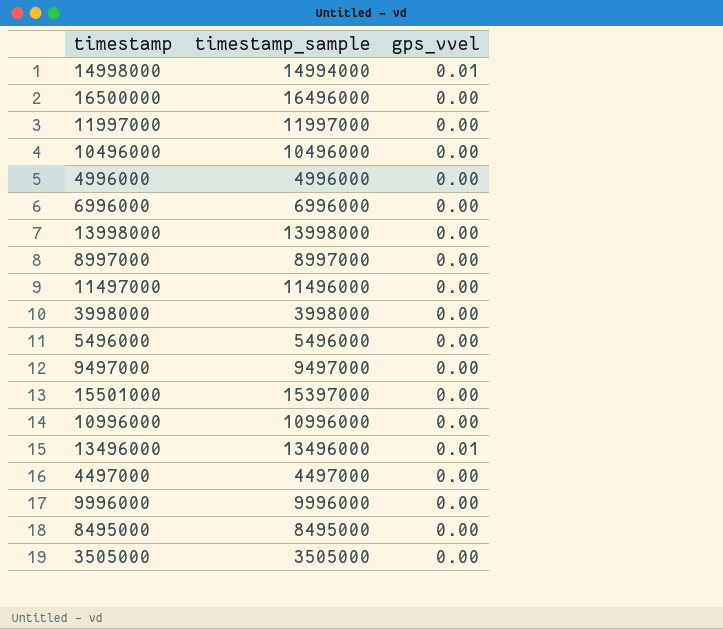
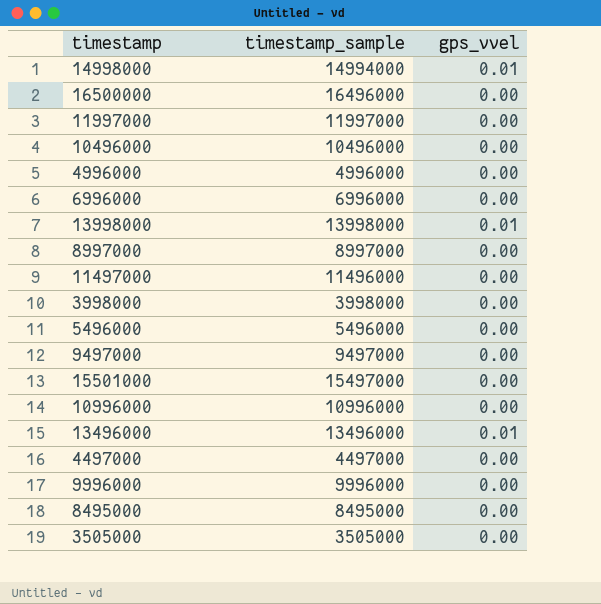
13998000 | gps_vvel: 0.00 -> 0.01
15501000 | timestamp_sample: 15397000 -> 15497000

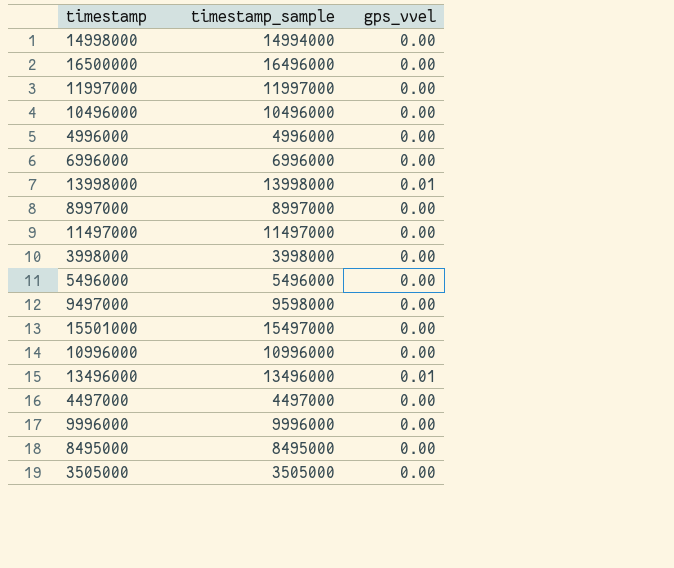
14998000 | gps_vvel: 0.01 -> 0.00
11497000 | timestamp_sample: 11496000 -> 11497000
9497000 | timestamp_sample: 9497000 -> 9598000

